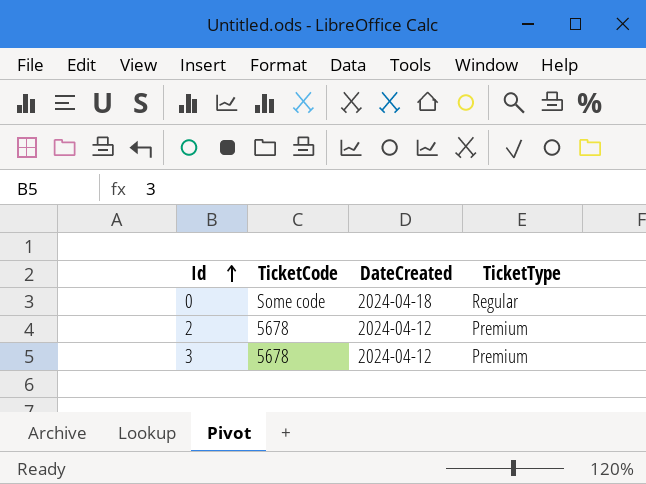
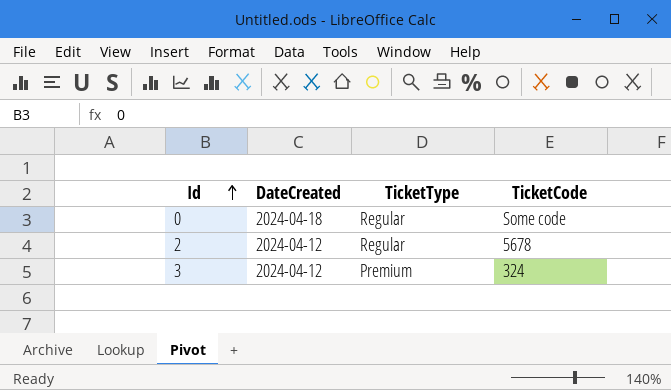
column TicketCode | position: 2 -> 4
2 | TicketType: Premium -> Regular
3 | TicketCode: 5678 -> 324

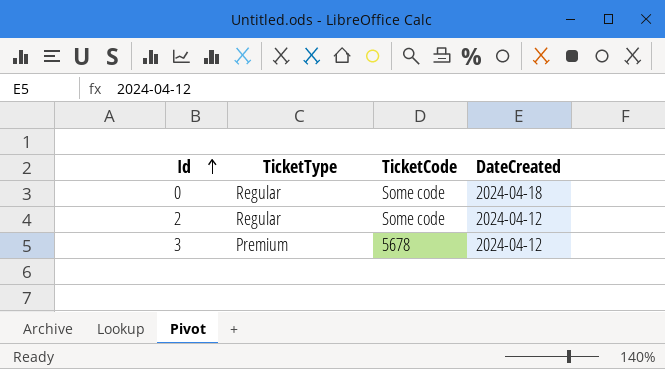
column DateCreated | position: 2 -> 4
2 | TicketCode: 5678 -> Some code
3 | TicketCode: 324 -> 5678

